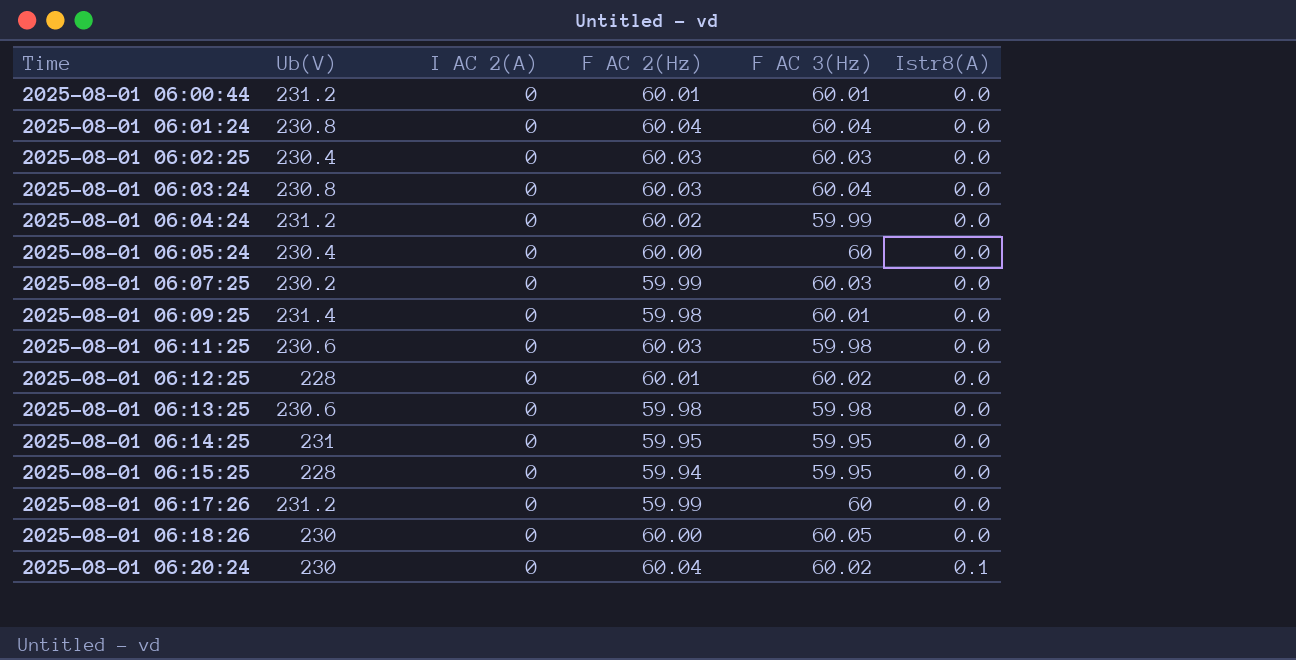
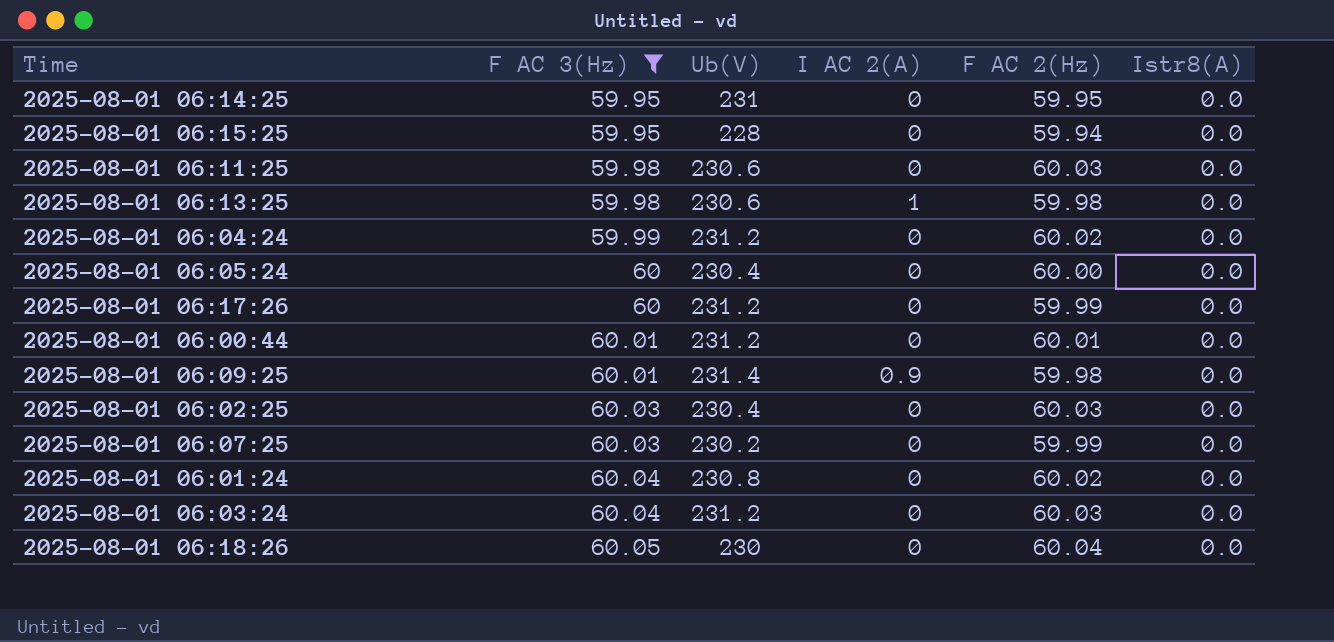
filter: none -> F AC 3(Hz) != 60.02
row order: Time ascending -> F AC 3(Hz) ascending
column F AC 3(Hz) | position: 5 -> 2
2025-08-01 06:13:25 | I AC 2(A): 0 -> 1
2025-08-01 06:09:25 | I AC 2(A): 0 -> 0.9
2025-08-01 06:01:24 | F AC 2(Hz): 60.04 -> 60.02
2025-08-01 06:03:24 | Ub(V): 230.8 -> 231.2
2025-08-01 06:18:26 | F AC 2(Hz): 60.00 -> 60.04

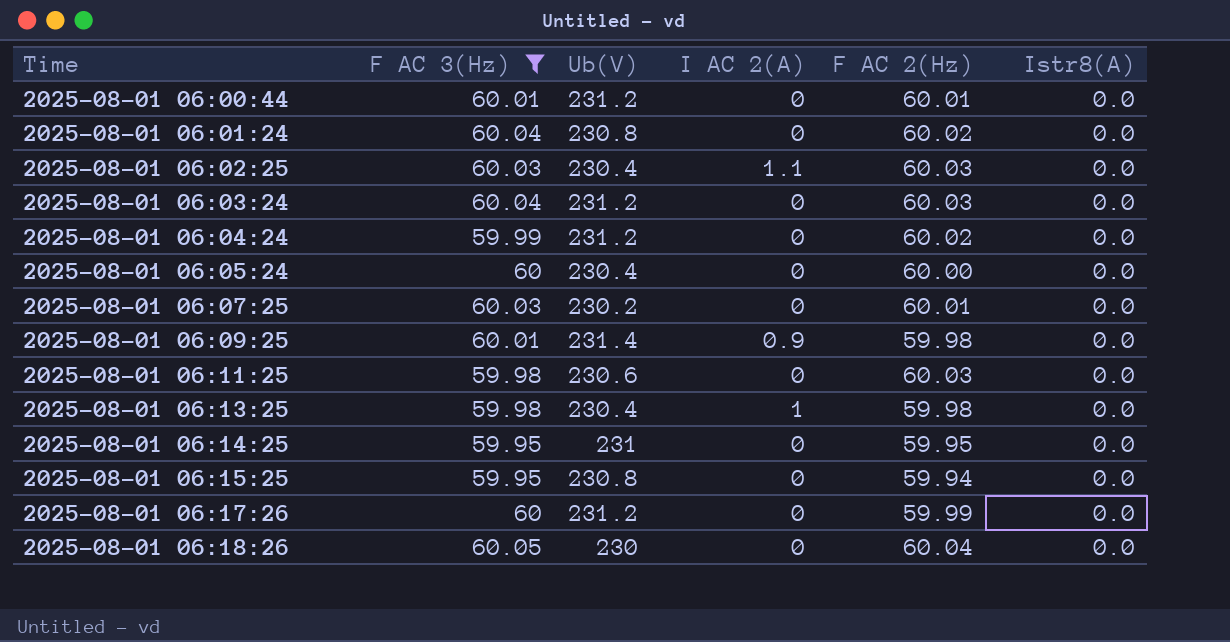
row order: F AC 3(Hz) ascending -> Time ascending
2025-08-01 06:02:25 | I AC 2(A): 0 -> 1.1
2025-08-01 06:07:25 | F AC 2(Hz): 59.99 -> 60.01
2025-08-01 06:13:25 | Ub(V): 230.6 -> 230.4
2025-08-01 06:15:25 | Ub(V): 228 -> 230.8

